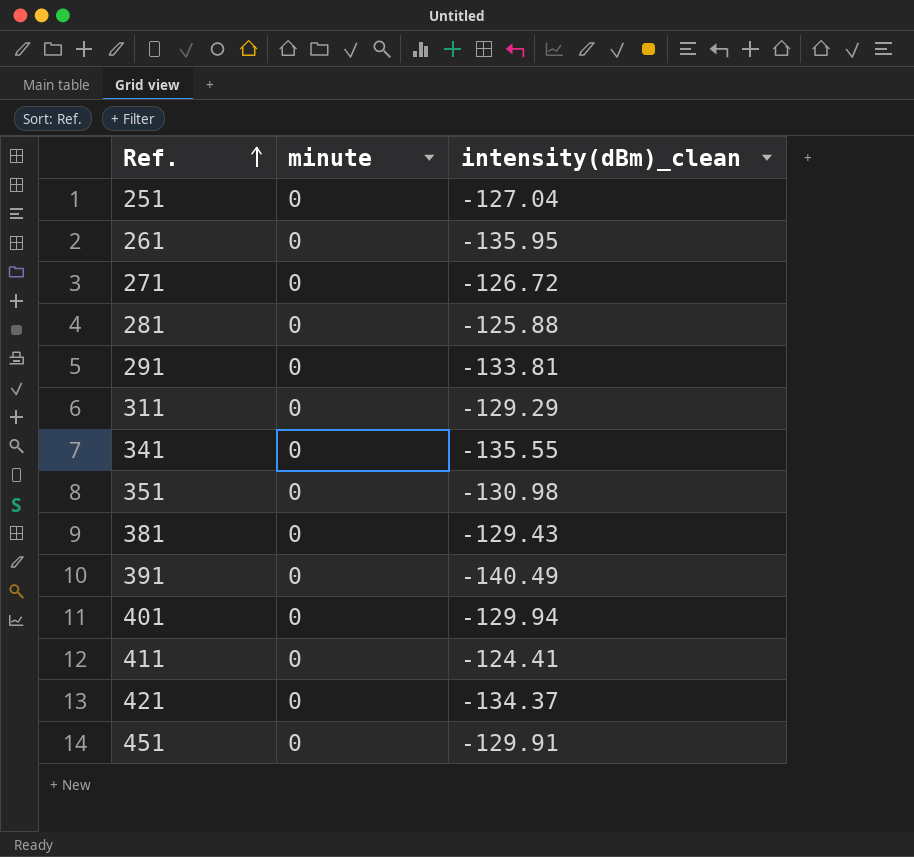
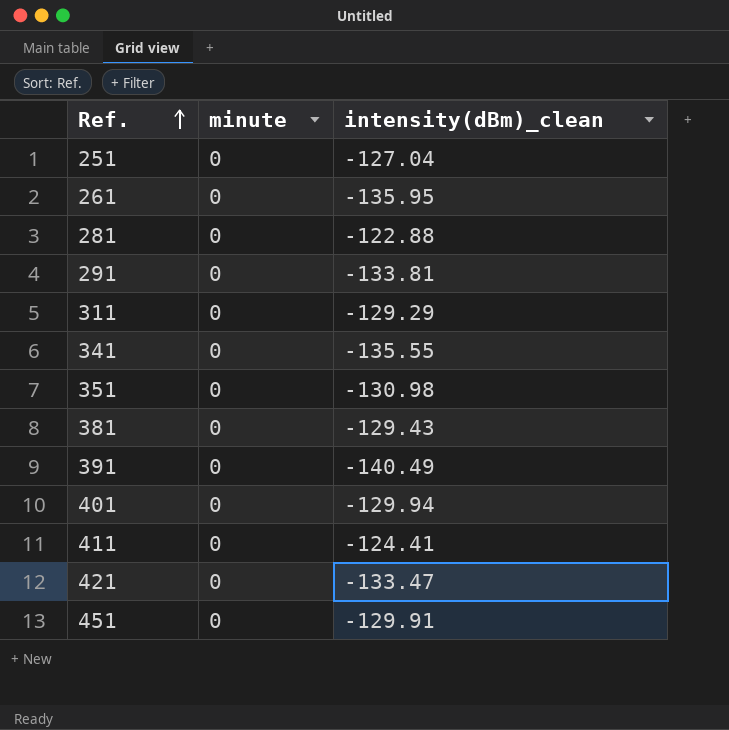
row 271: 0 | -126.72 -> none
281 | intensity(dBm)_clean: -125.88 -> -122.88
421 | intensity(dBm)_clean: -134.37 -> -133.47

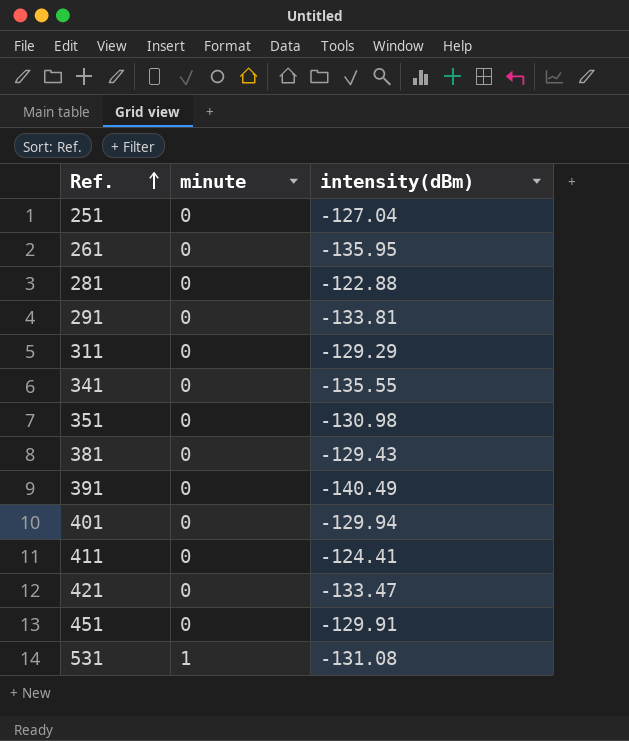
column name: intensity(dBm)_clean -> intensity(dBm)
row 531: none -> 1 | -131.08

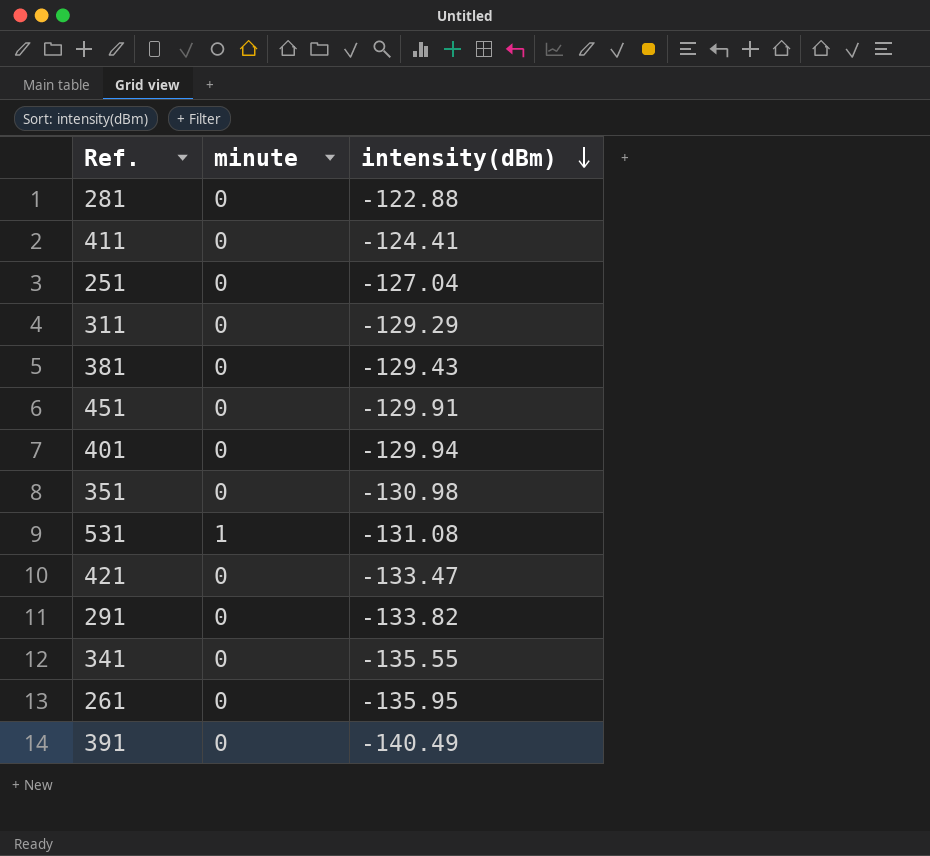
row order: Ref. ascending -> intensity(dBm) descending
291 | intensity(dBm): -133.81 -> -133.82

